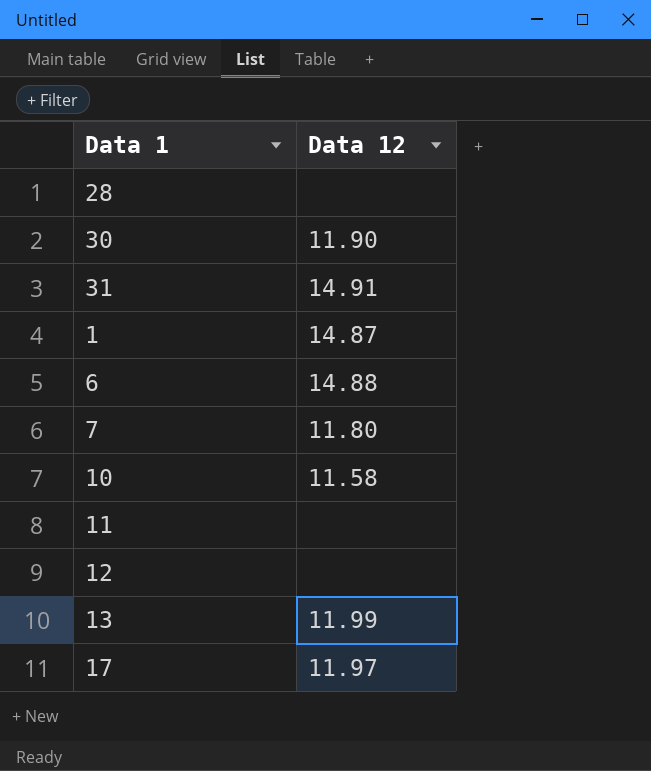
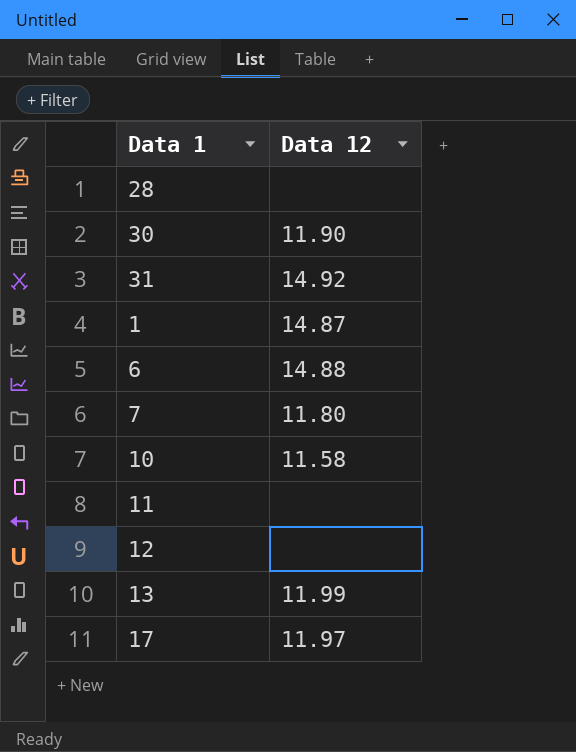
31 | Data 12: 14.91 -> 14.92

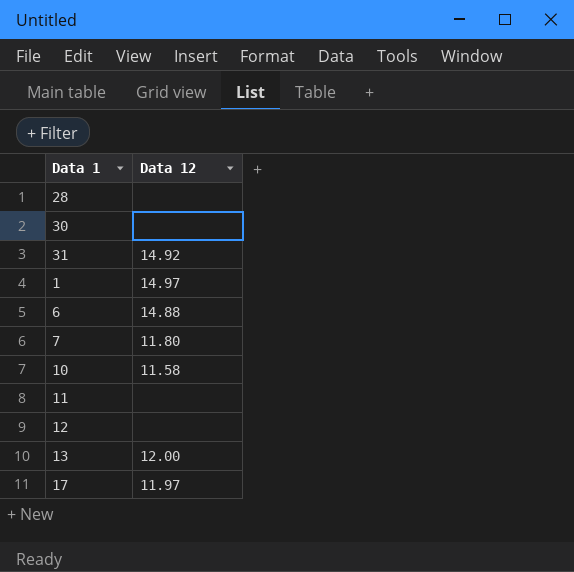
30 | Data 12: 11.90 -> none
1 | Data 12: 14.87 -> 14.97
13 | Data 12: 11.99 -> 12.00

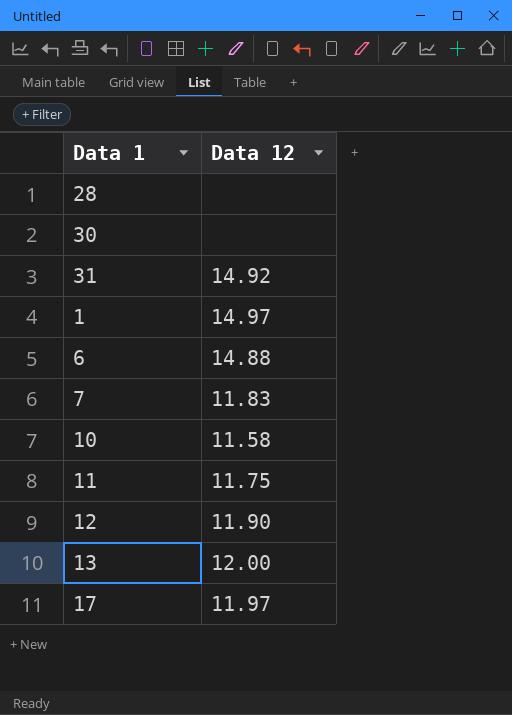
7 | Data 12: 11.80 -> 11.83
11 | Data 12: none -> 11.75
12 | Data 12: none -> 11.90

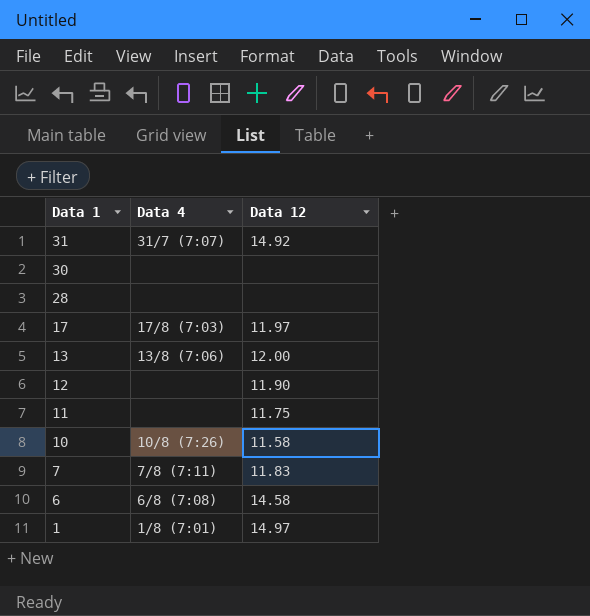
row order: none -> Data 1 descending
column Data 4 | position: none -> 2
6 | Data 12: 14.88 -> 14.58

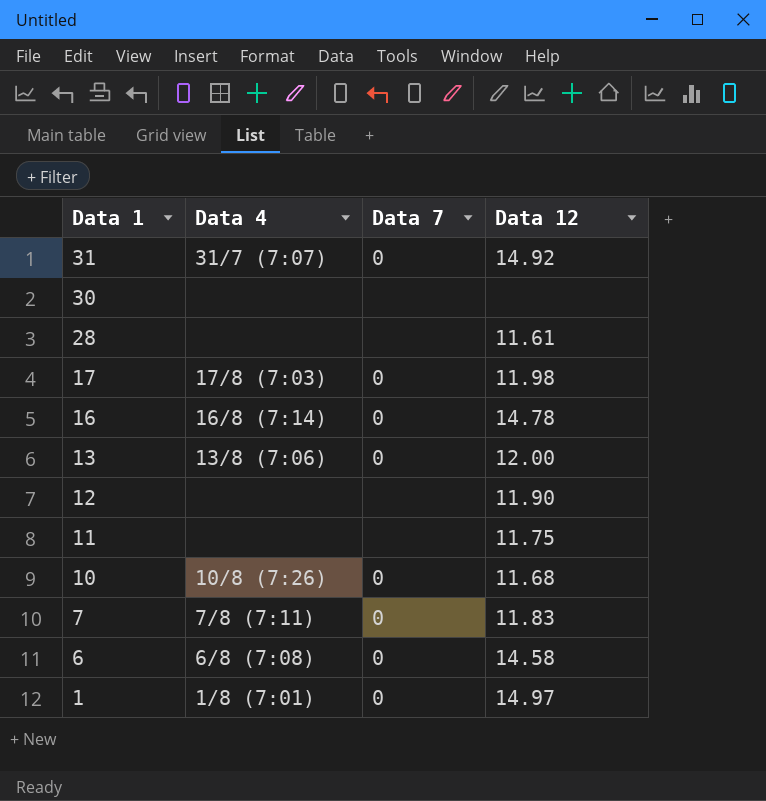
column Data 7 | position: none -> 3
28 | Data 12: none -> 11.61
17 | Data 12: 11.97 -> 11.98
row 16: none -> 16/8 (7:14) | 0 | 14.78
10 | Data 12: 11.58 -> 11.68

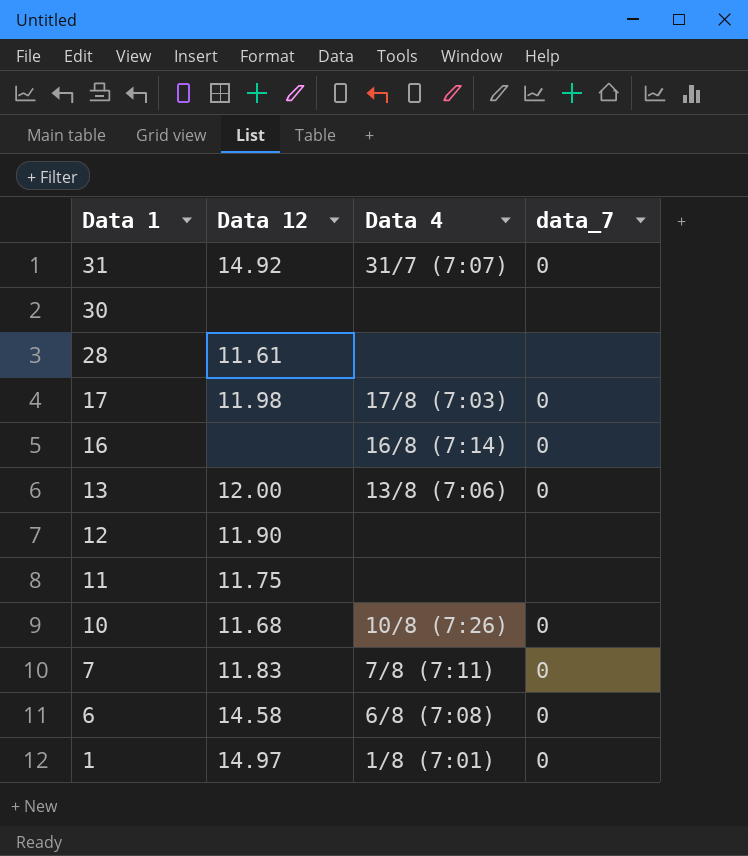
column Data 12 | position: 4 -> 2
column name: Data 7 -> data_7
16 | Data 12: 14.78 -> none

